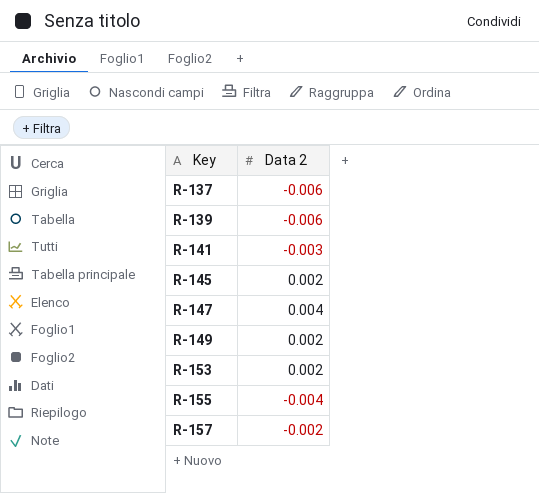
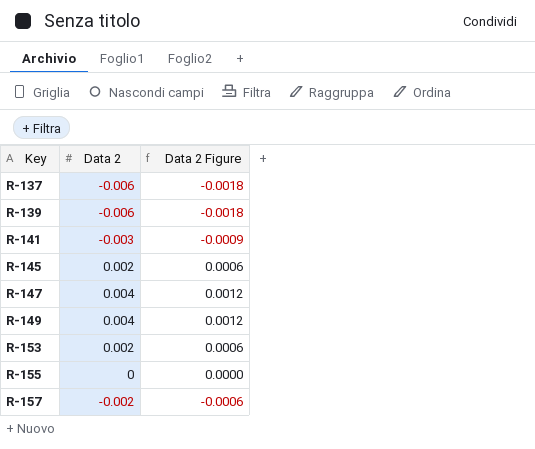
column Data 2 Figure | formula: none -> [Data 2] * 0.3
R-149 | Data 2: 0.002 -> 0.004
R-155 | Data 2: -0.004 -> 0

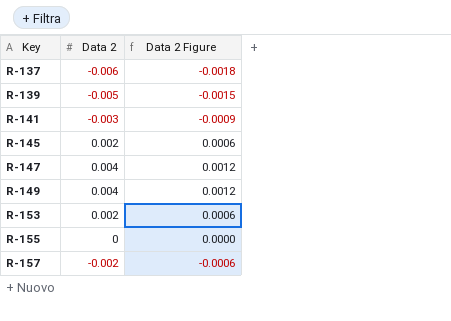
R-139 | Data 2: -0.006 -> -0.005
R-139 | Data 2 Figure: -0.0018 -> -0.0015

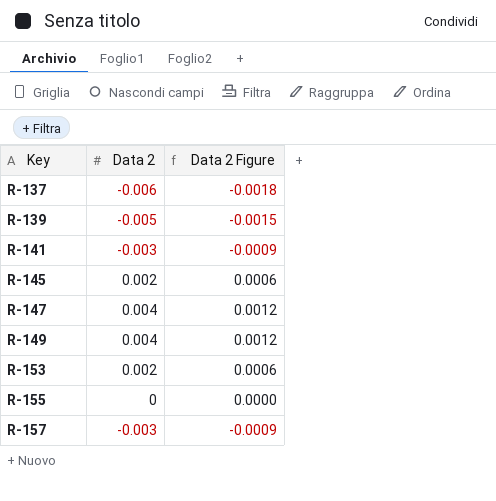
R-157 | Data 2: -0.002 -> -0.003
R-157 | Data 2 Figure: -0.0006 -> -0.0009

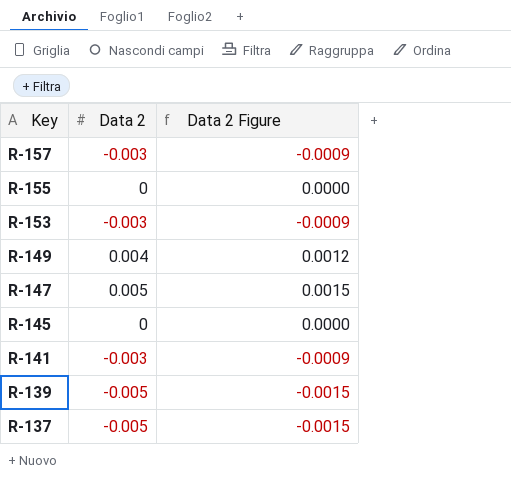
row order: Key ascending -> Key descending
R-153 | Data 2: 0.002 -> -0.003
R-153 | Data 2 Figure: 0.0006 -> -0.0009
R-147 | Data 2: 0.004 -> 0.005
R-147 | Data 2 Figure: 0.0012 -> 0.0015
R-145 | Data 2: 0.002 -> 0
R-145 | Data 2 Figure: 0.0006 -> 0.0000
R-137 | Data 2: -0.006 -> -0.005
R-137 | Data 2 Figure: -0.0018 -> -0.0015

